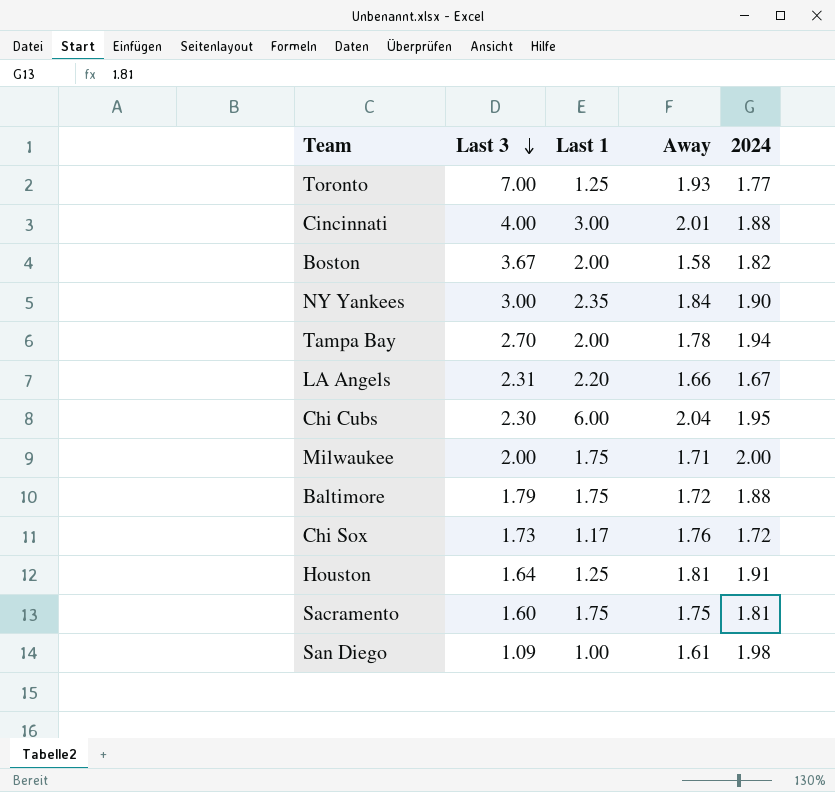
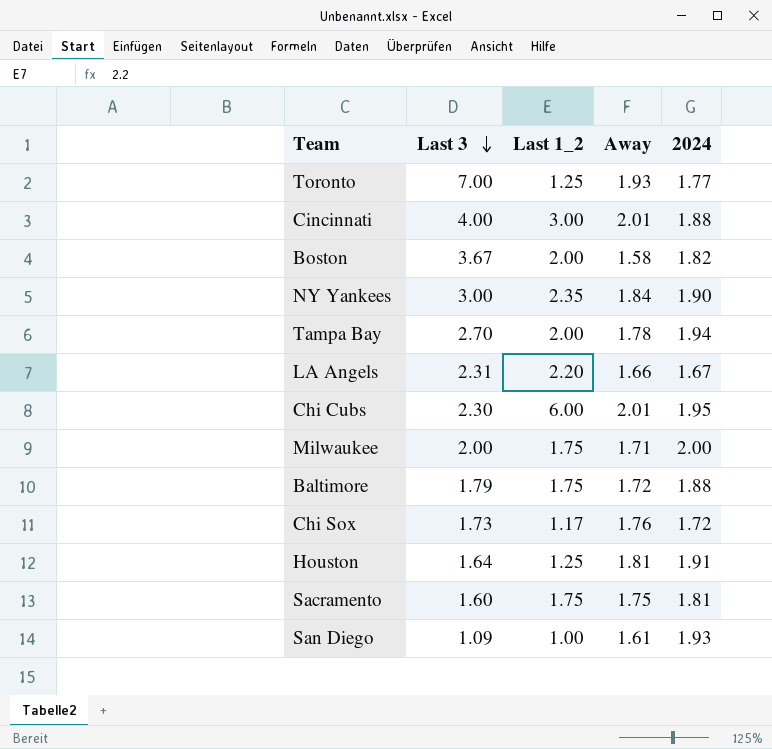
column name: Last 1 -> Last 1_2
Chi Cubs | Away: 2.04 -> 2.01
San Diego | 2024: 1.98 -> 1.93

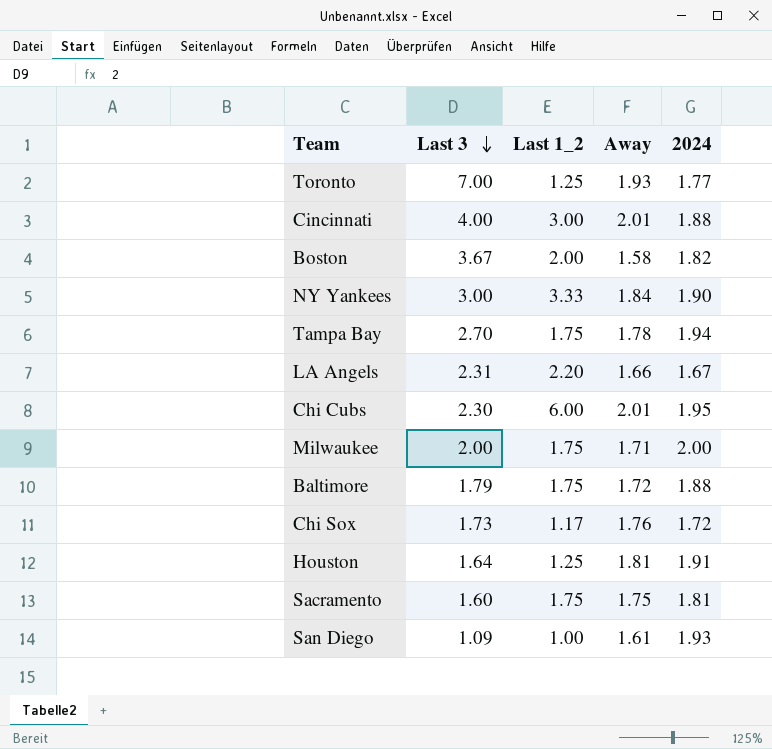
NY Yankees | Last 1_2: 2.35 -> 3.33
Tampa Bay | Last 1_2: 2.00 -> 1.75

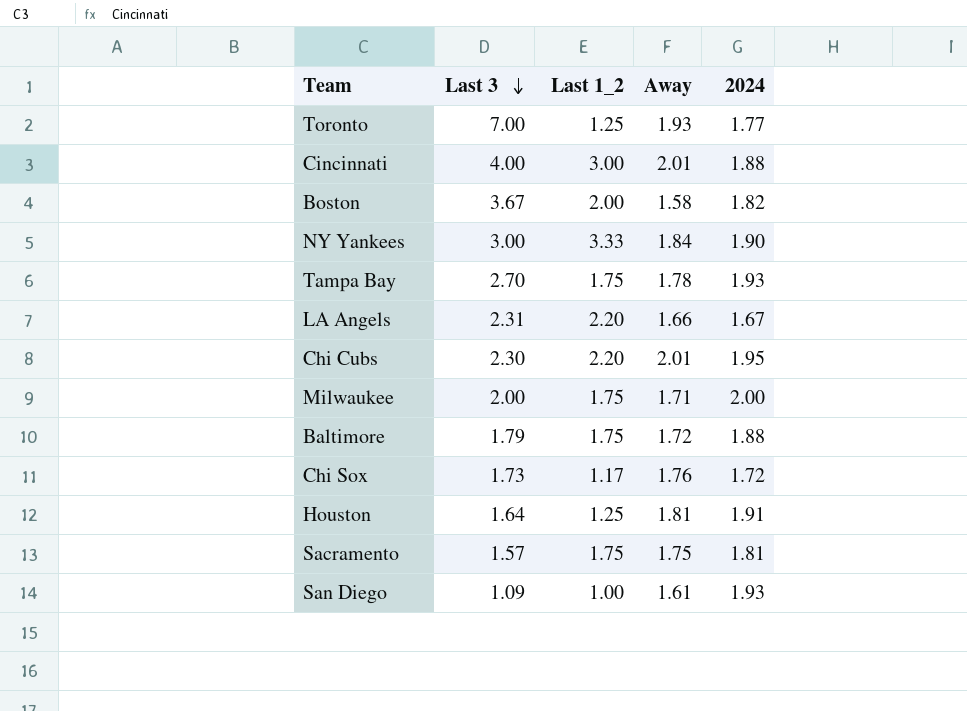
Tampa Bay | 2024: 1.94 -> 1.93
Chi Cubs | Last 1_2: 6.00 -> 2.20
Sacramento | Last 3: 1.60 -> 1.57

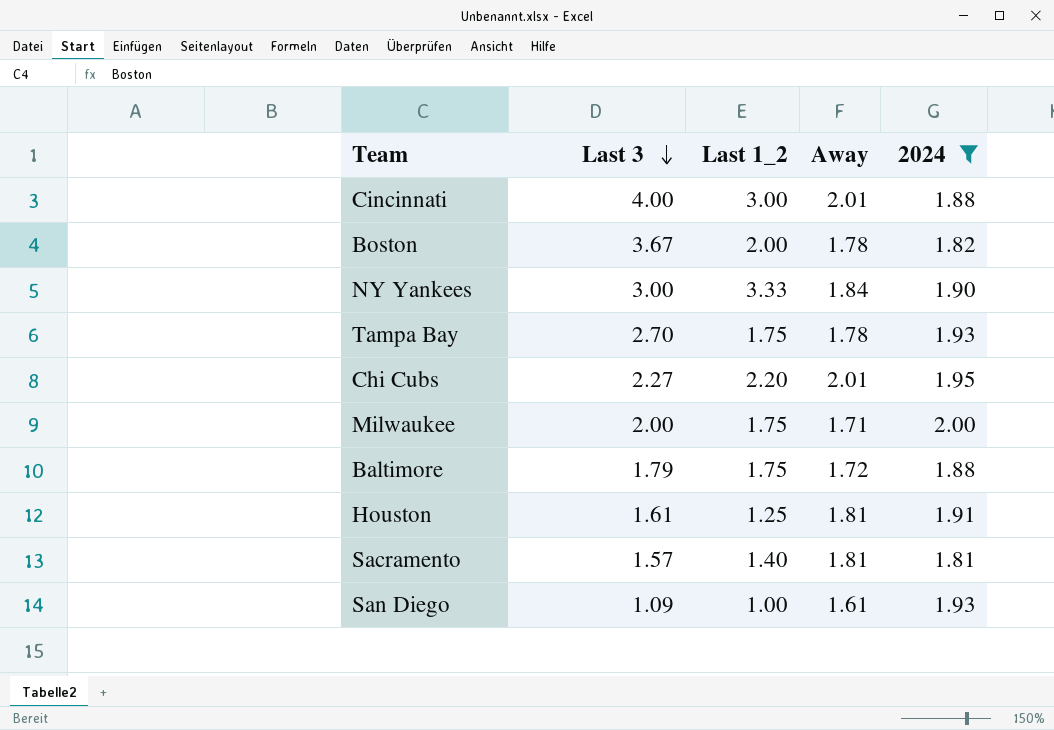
filter: none -> 2024 >= 1.81
Boston | Away: 1.58 -> 1.78
Chi Cubs | Last 3: 2.30 -> 2.27
Houston | Last 3: 1.64 -> 1.61
Sacramento | Last 1_2: 1.75 -> 1.40
Sacramento | Away: 1.75 -> 1.81

